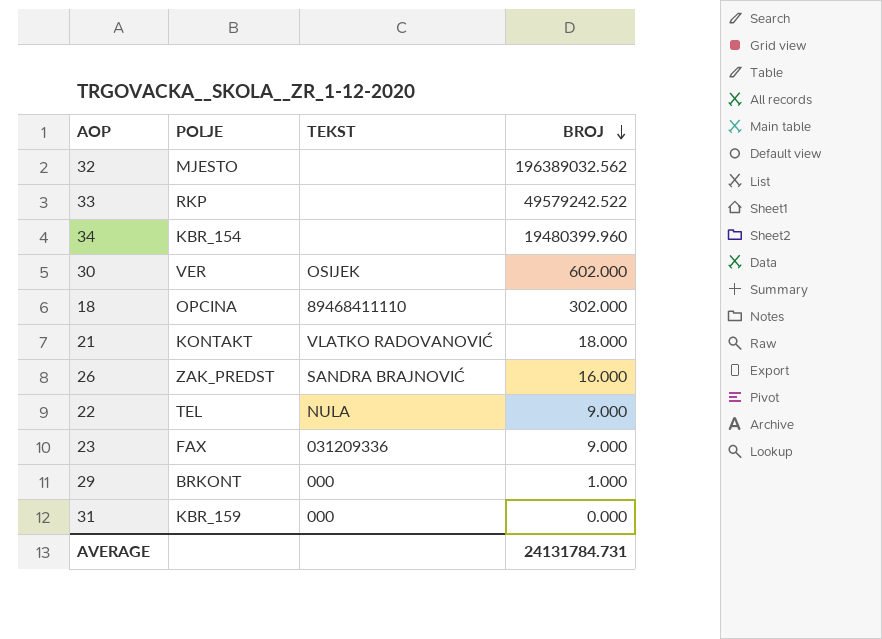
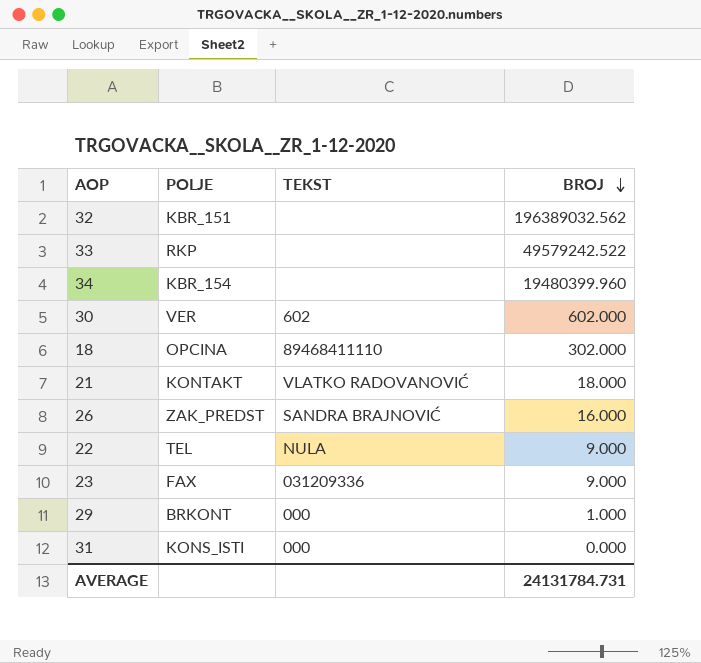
32 | POLJE: MJESTO -> KBR_151
30 | TEKST: OSIJEK -> 602
31 | POLJE: KBR_159 -> KONS_ISTI

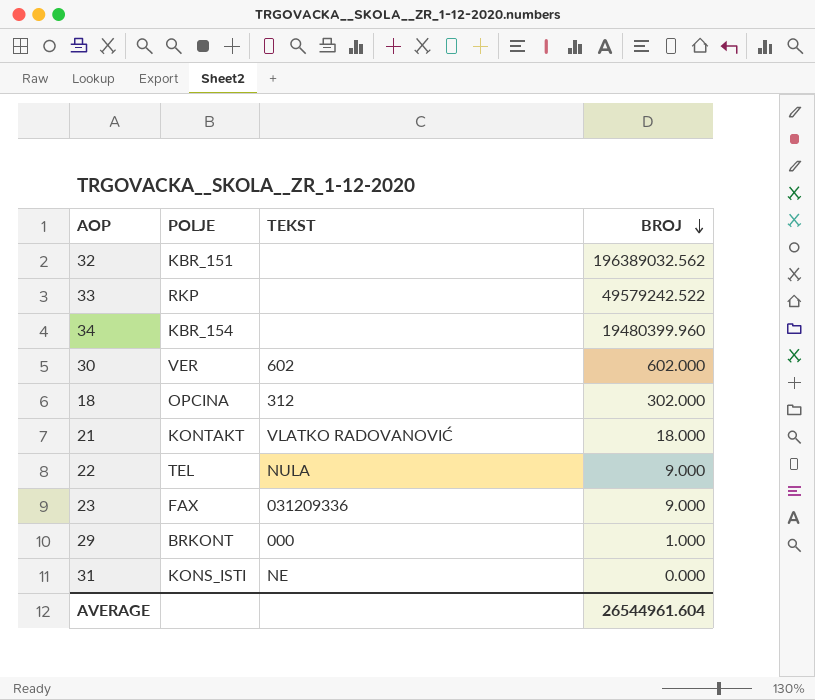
row 26: ZAK_PREDST | SANDRA BRAJNOVIĆ | 16.000 -> none
18 | TEKST: 89468411110 -> 312
31 | TEKST: 000 -> NE
AVERAGE | BROJ: 24131784.731 -> 26544961.604

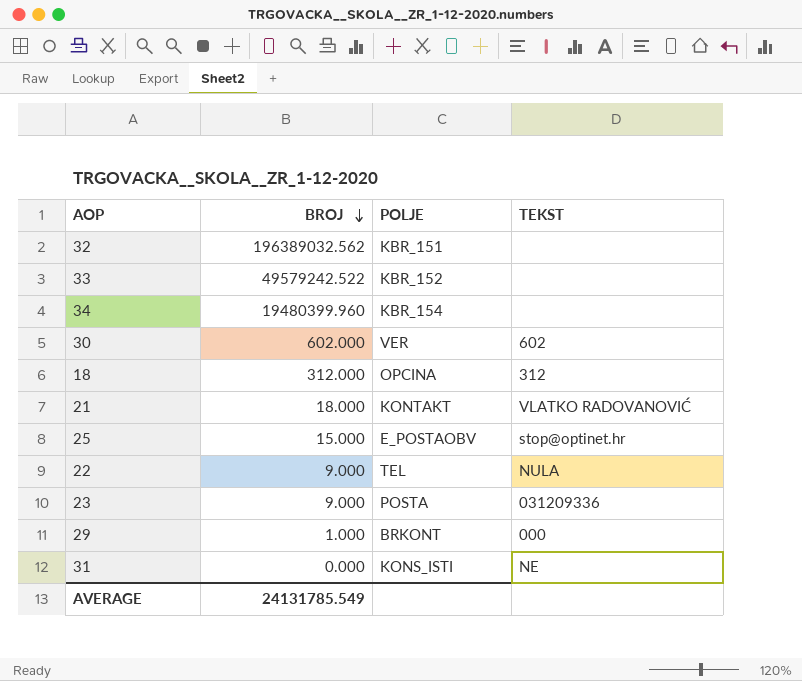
column BROJ | position: 4 -> 2
33 | POLJE: RKP -> KBR_152
18 | BROJ: 302.000 -> 312.000
row 25: none -> 15.000 | E_POSTAOBV | stop@optinet.hr
23 | POLJE: FAX -> POSTA
AVERAGE | BROJ: 26544961.604 -> 24131785.549

